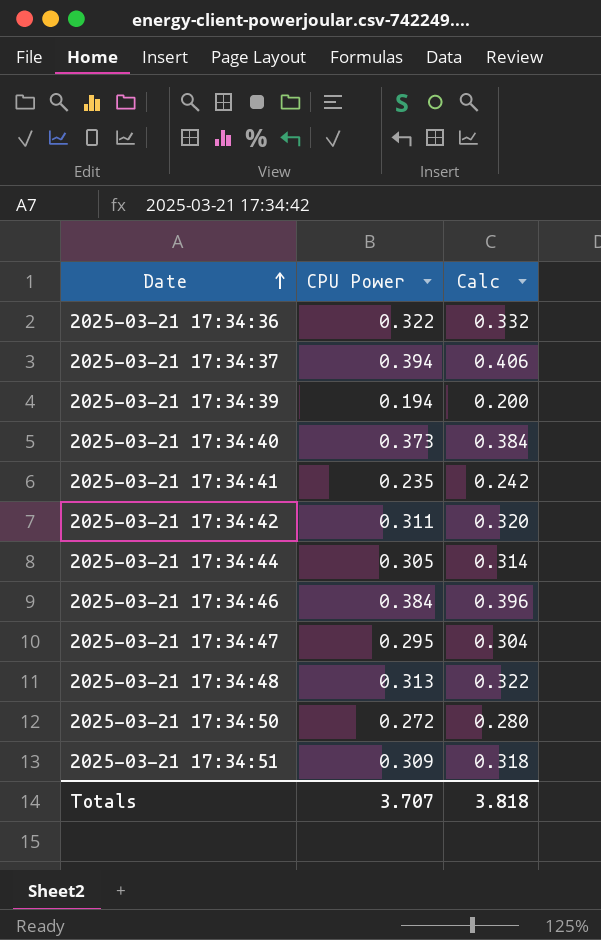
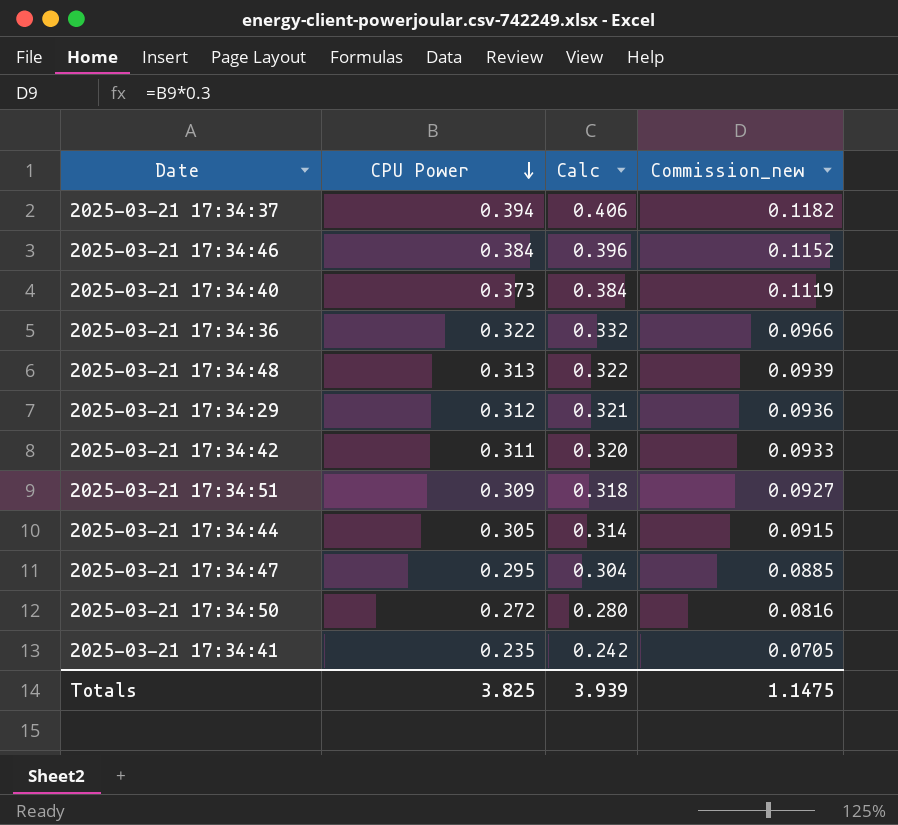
row order: Date ascending -> CPU Power descending
column Commission_new | formula: none -> [CPU Power] * 0.3
row 2025-03-21 17:34:39: 0.194 | 0.200 -> none
row 2025-03-21 17:34:29: none -> 0.312 | 0.321 | 0.0936
Totals | CPU Power: 3.707 -> 3.825
Totals | Calc: 3.818 -> 3.939

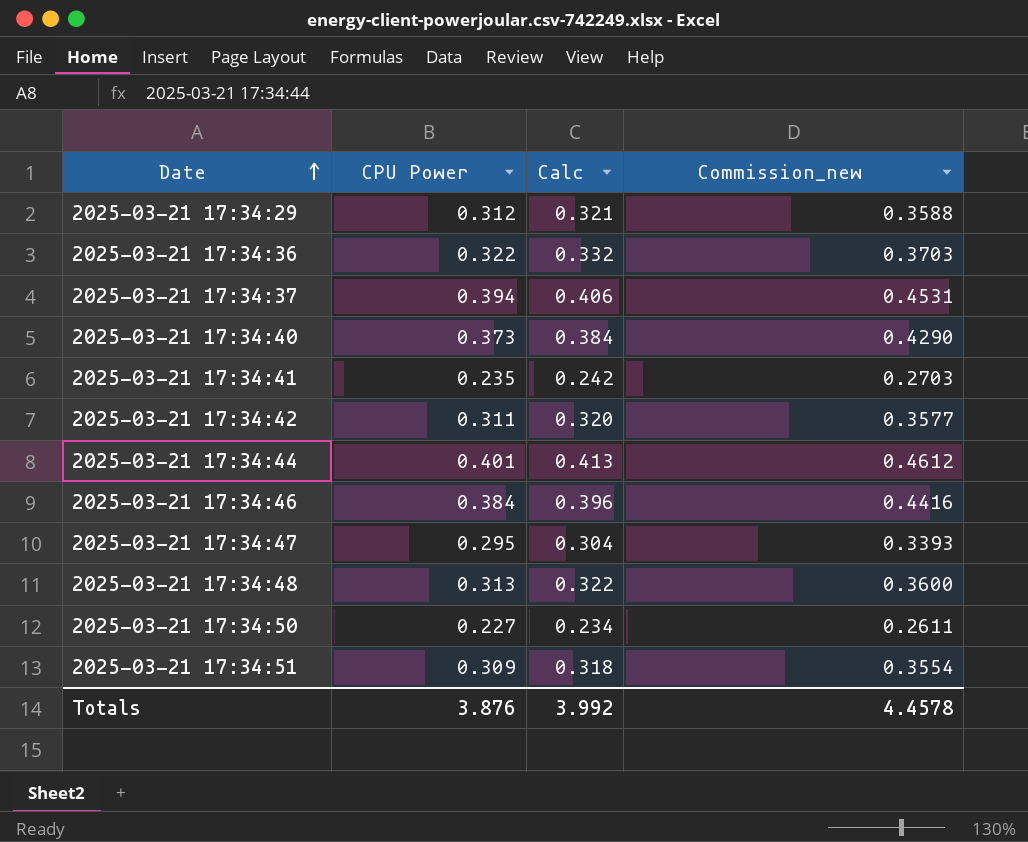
row order: CPU Power descending -> Date ascending
column Commission_new | formula: [CPU Power] * 0.3 -> [CPU Power] * 1.15
2025-03-21 17:34:44 | CPU Power: 0.305 -> 0.401
2025-03-21 17:34:44 | Calc: 0.314 -> 0.413
2025-03-21 17:34:50 | CPU Power: 0.272 -> 0.227
2025-03-21 17:34:50 | Calc: 0.280 -> 0.234
Totals | CPU Power: 3.825 -> 3.876
Totals | Calc: 3.939 -> 3.992
Totals | Commission_new: 1.1475 -> 4.4578

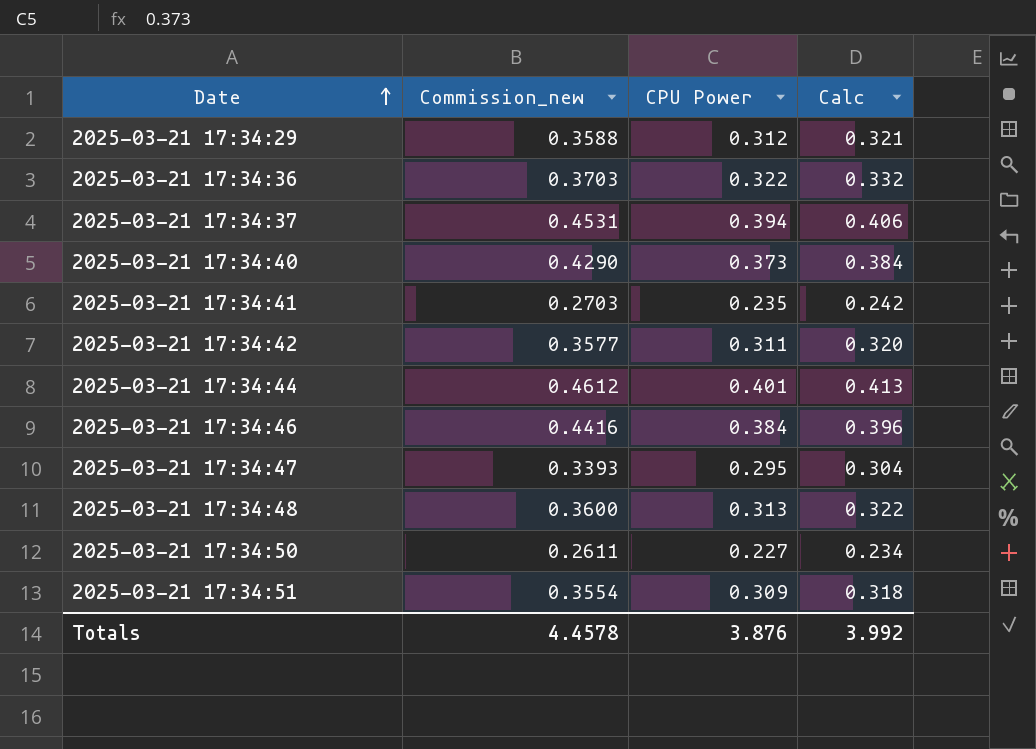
column Commission_new | position: 4 -> 2

